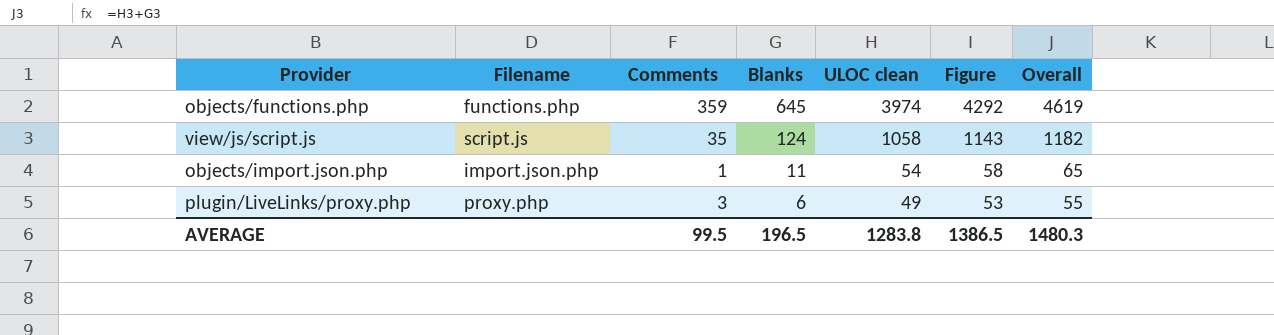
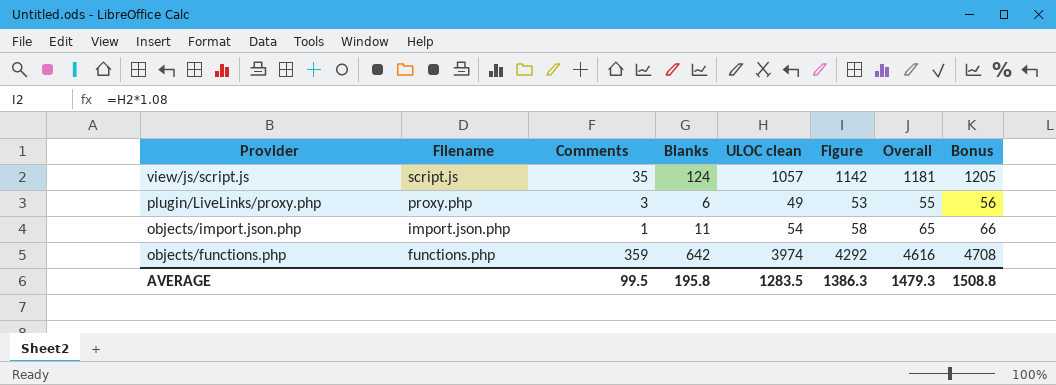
row order: Blanks descending -> Provider descending
column Bonus | formula: none -> [Overall] * 1.02
view/js/script.js | ULOC clean: 1058 -> 1057
view/js/script.js | Figure: 1143 -> 1142
view/js/script.js | Overall: 1182 -> 1181
objects/functions.php | Blanks: 645 -> 642
objects/functions.php | Overall: 4619 -> 4616
AVERAGE | Blanks: 196.5 -> 195.8
AVERAGE | ULOC clean: 1283.8 -> 1283.5
AVERAGE | Figure: 1386.5 -> 1386.3
AVERAGE | Overall: 1480.3 -> 1479.3

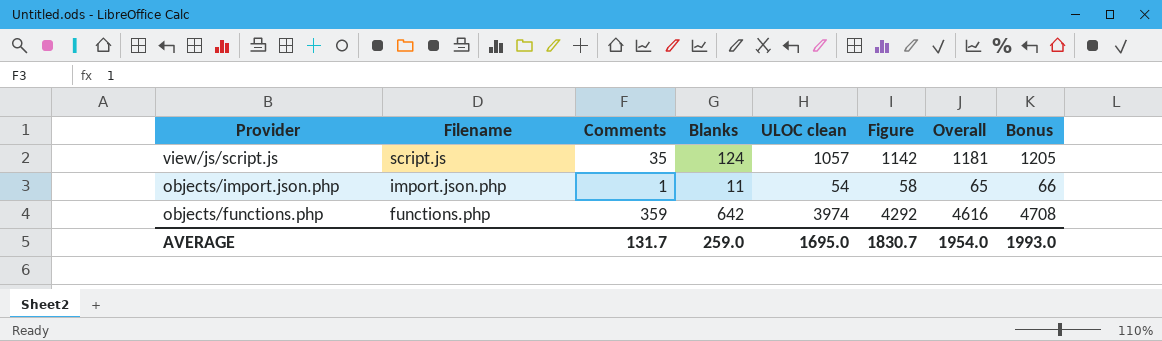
row plugin/LiveLinks/proxy.php: proxy.php | 3 | 6 | 49 | 53 | 55 | 56 -> none
AVERAGE | Comments: 99.5 -> 131.7
AVERAGE | Blanks: 195.8 -> 259.0
AVERAGE | ULOC clean: 1283.5 -> 1695.0
AVERAGE | Figure: 1386.3 -> 1830.7
AVERAGE | Overall: 1479.3 -> 1954.0
AVERAGE | Bonus: 1508.8 -> 1993.0

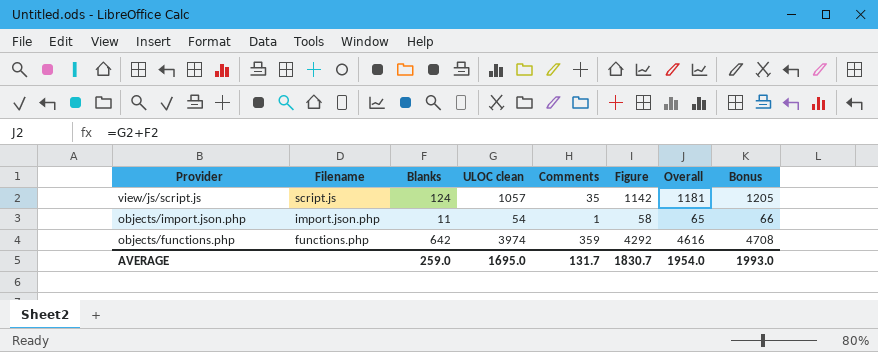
column Comments | position: 3 -> 5

